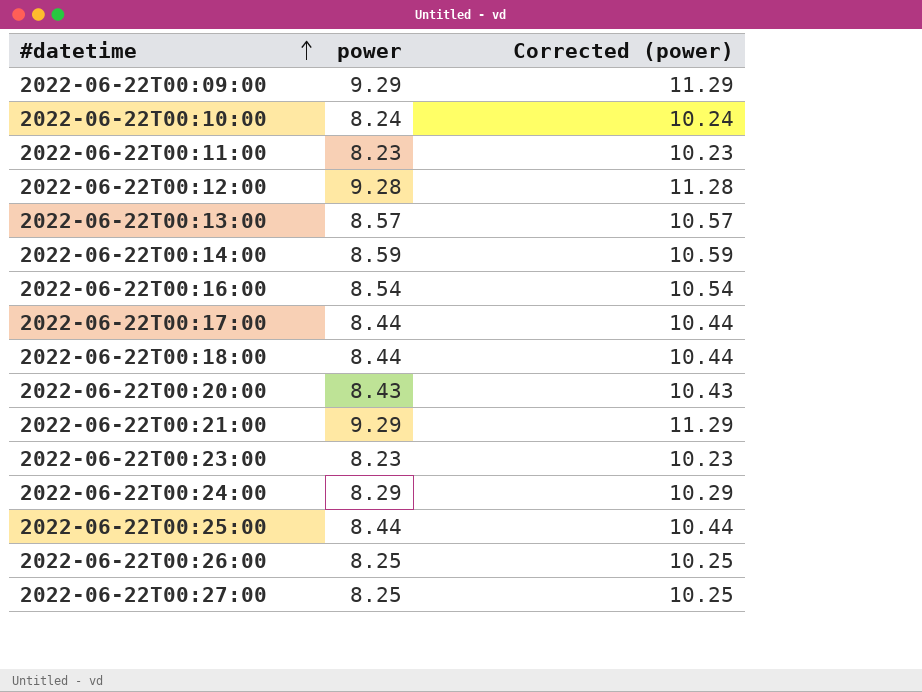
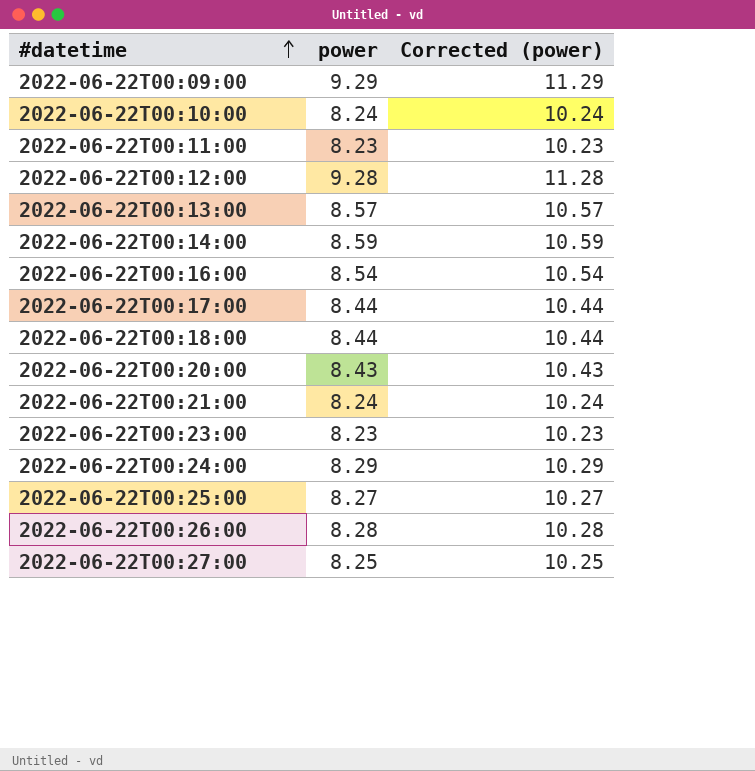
2022-06-22T00:21:00 | power: 9.29 -> 8.24
2022-06-22T00:21:00 | Corrected (power): 11.29 -> 10.24
2022-06-22T00:25:00 | power: 8.44 -> 8.27
2022-06-22T00:25:00 | Corrected (power): 10.44 -> 10.27
2022-06-22T00:26:00 | power: 8.25 -> 8.28
2022-06-22T00:26:00 | Corrected (power): 10.25 -> 10.28

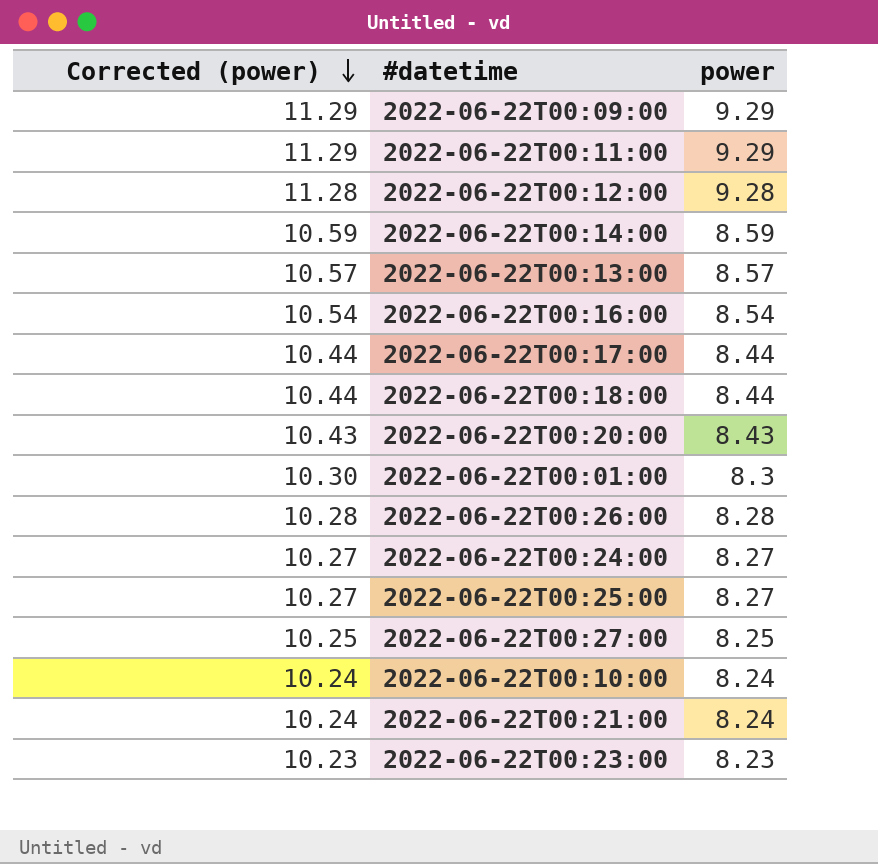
row order: #datetime ascending -> Corrected (power) descending
column Corrected (power) | position: 3 -> 1
2022-06-22T00:11:00 | Corrected (power): 10.23 -> 11.29
2022-06-22T00:11:00 | power: 8.23 -> 9.29
row 2022-06-22T00:01:00: none -> 10.30 | 8.3
2022-06-22T00:24:00 | Corrected (power): 10.29 -> 10.27
2022-06-22T00:24:00 | power: 8.29 -> 8.27

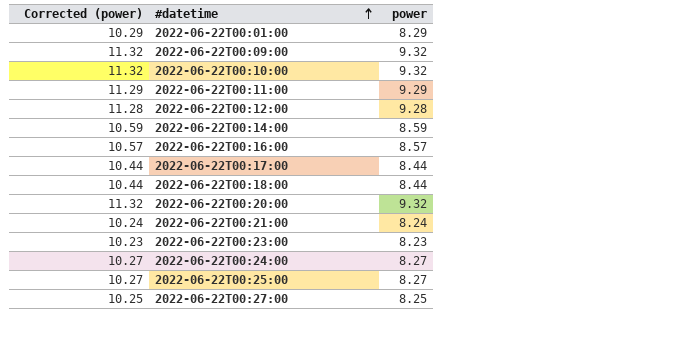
row order: Corrected (power) descending -> #datetime ascending
row 2022-06-22T00:13:00: 10.57 | 8.57 -> none
row 2022-06-22T00:26:00: 10.28 | 8.28 -> none
2022-06-22T00:01:00 | Corrected (power): 10.30 -> 10.29
2022-06-22T00:01:00 | power: 8.3 -> 8.29
2022-06-22T00:09:00 | Corrected (power): 11.29 -> 11.32
2022-06-22T00:09:00 | power: 9.29 -> 9.32
2022-06-22T00:10:00 | Corrected (power): 10.24 -> 11.32
2022-06-22T00:10:00 | power: 8.24 -> 9.32
2022-06-22T00:16:00 | Corrected (power): 10.54 -> 10.57
2022-06-22T00:16:00 | power: 8.54 -> 8.57
2022-06-22T00:20:00 | Corrected (power): 10.43 -> 11.32
2022-06-22T00:20:00 | power: 8.43 -> 9.32

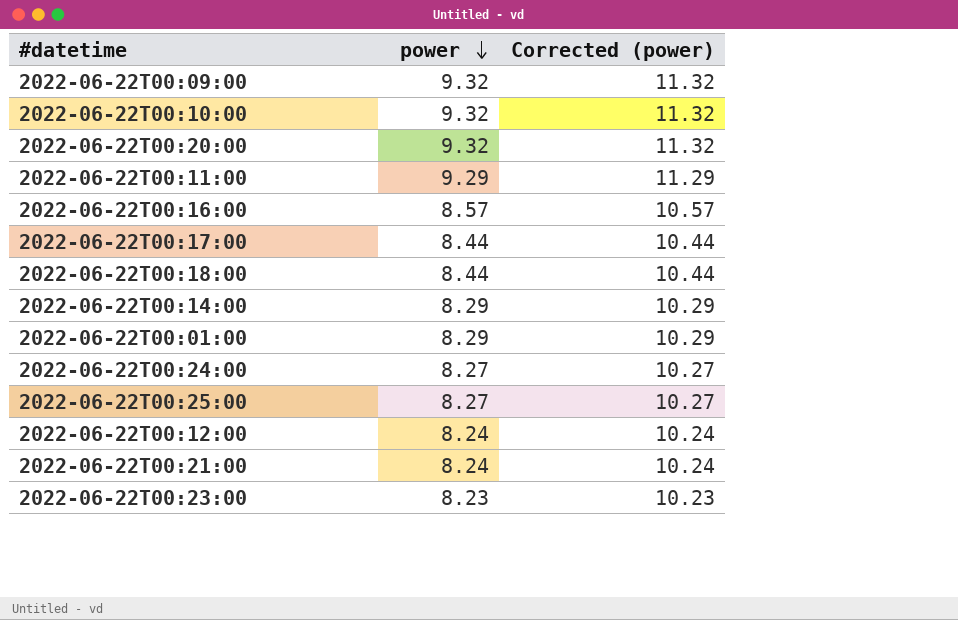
row order: #datetime ascending -> power descending
column Corrected (power) | position: 1 -> 3
row 2022-06-22T00:27:00: 10.25 | 8.25 -> none
2022-06-22T00:14:00 | power: 8.59 -> 8.29
2022-06-22T00:14:00 | Corrected (power): 10.59 -> 10.29
2022-06-22T00:12:00 | power: 9.28 -> 8.24
2022-06-22T00:12:00 | Corrected (power): 11.28 -> 10.24

